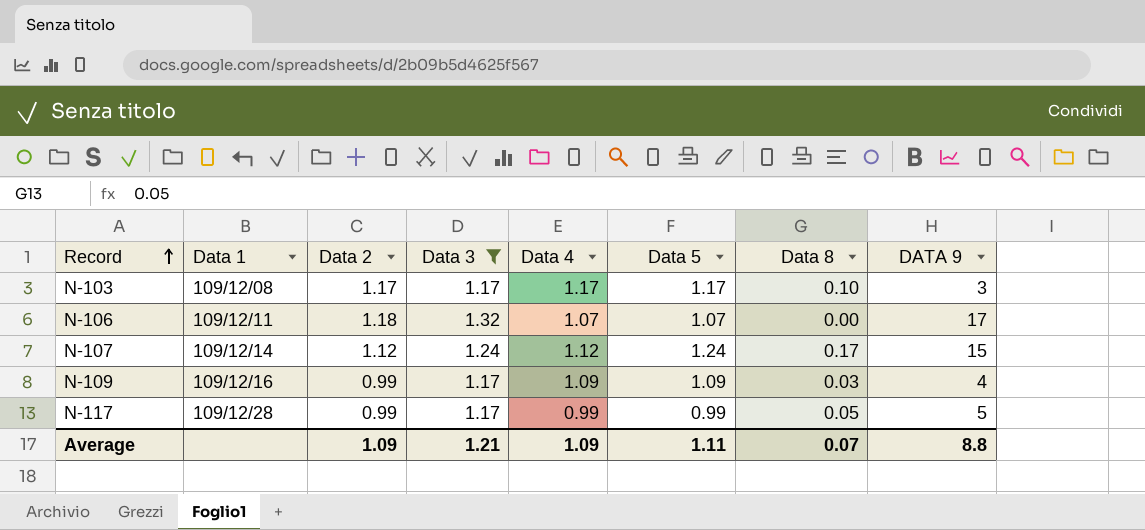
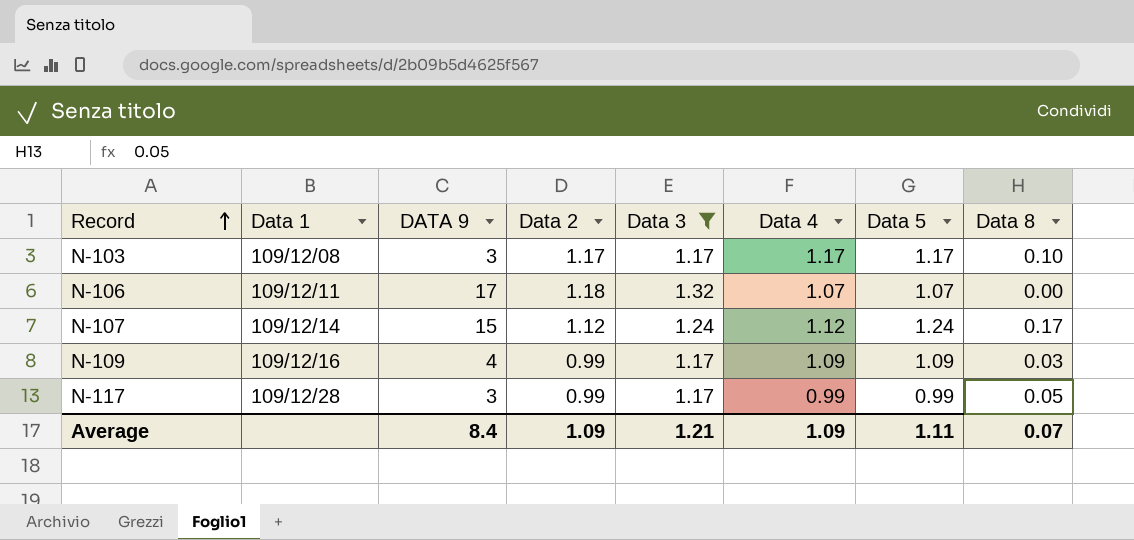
column DATA 9 | position: 8 -> 3
N-117 | DATA 9: 5 -> 3
Average | DATA 9: 8.8 -> 8.4

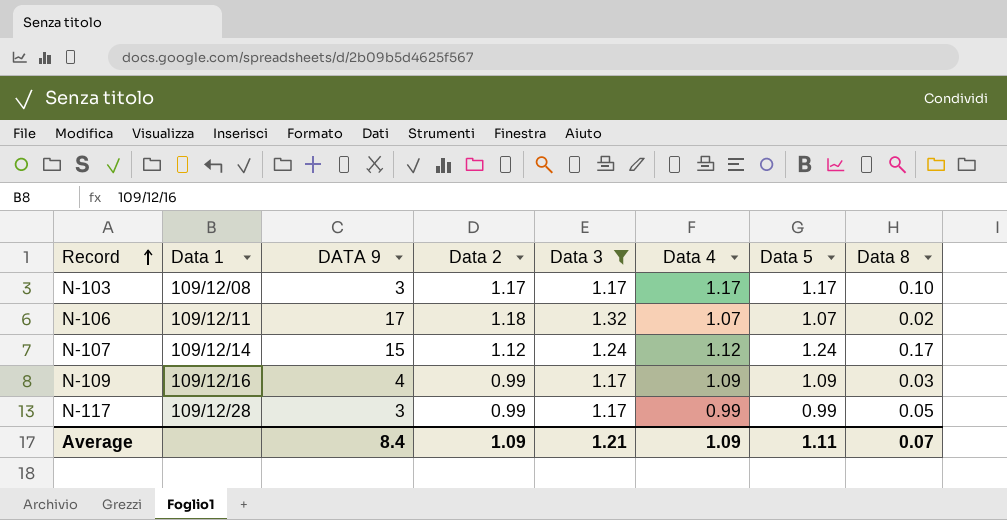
N-106 | Data 8: 0.00 -> 0.02

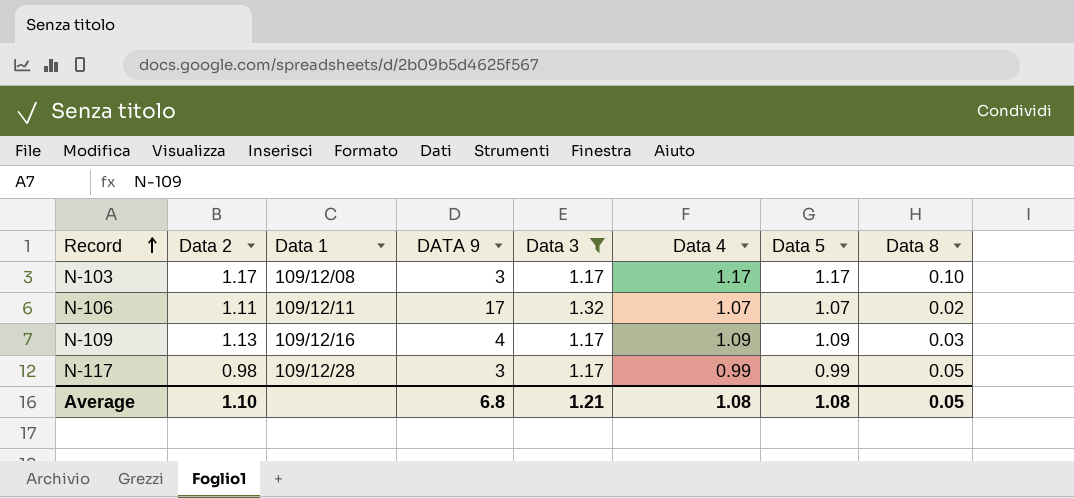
column Data 2 | position: 4 -> 2
row N-107: 109/12/14 | 15 | 1.12 | 1.24 | 1.12 | 1.24 | 0.17 -> none
N-106 | Data 2: 1.18 -> 1.11
N-109 | Data 2: 0.99 -> 1.13
N-117 | Data 2: 0.99 -> 0.98
Average | Data 2: 1.09 -> 1.10
Average | DATA 9: 8.4 -> 6.8
Average | Data 4: 1.09 -> 1.08
Average | Data 5: 1.11 -> 1.08
Average | Data 8: 0.07 -> 0.05

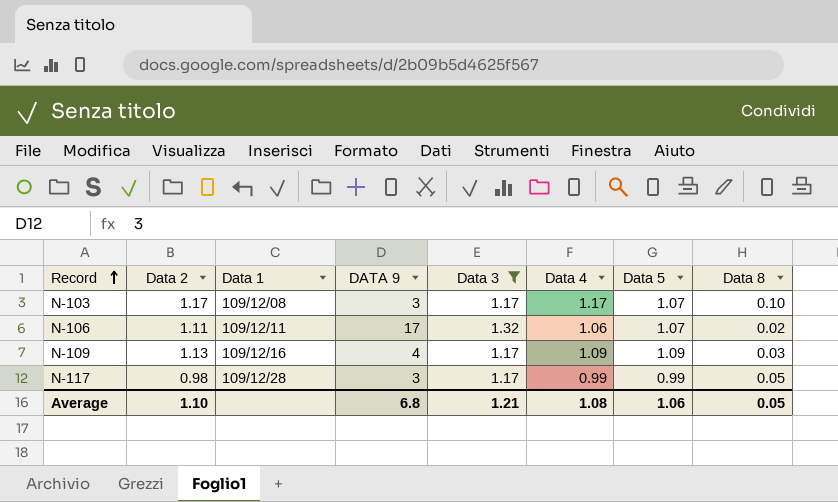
N-103 | Data 5: 1.17 -> 1.07
N-106 | Data 4: 1.07 -> 1.06
Average | Data 5: 1.08 -> 1.06

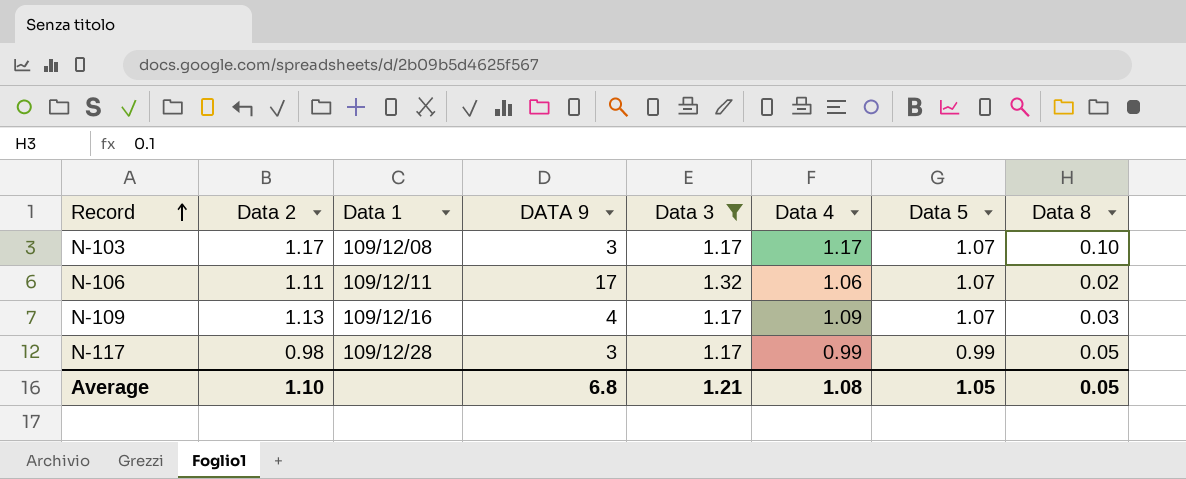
N-109 | Data 5: 1.09 -> 1.07
Average | Data 5: 1.06 -> 1.05

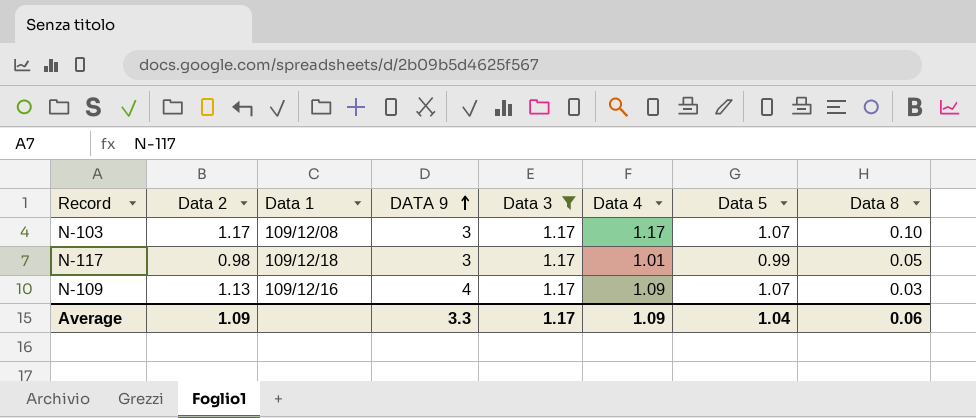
row order: Record ascending -> DATA 9 ascending
row N-106: 1.11 | 109/12/11 | 17 | 1.32 | 1.06 | 1.07 | 0.02 -> none
N-117 | Data 1: 109/12/28 -> 109/12/18
N-117 | Data 4: 0.99 -> 1.01
Average | Data 2: 1.10 -> 1.09
Average | DATA 9: 6.8 -> 3.3
Average | Data 3: 1.21 -> 1.17
Average | Data 4: 1.08 -> 1.09
Average | Data 5: 1.05 -> 1.04
Average | Data 8: 0.05 -> 0.06

